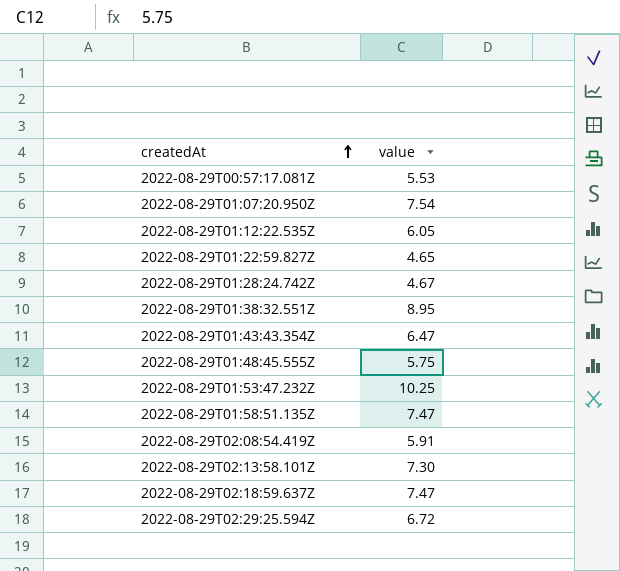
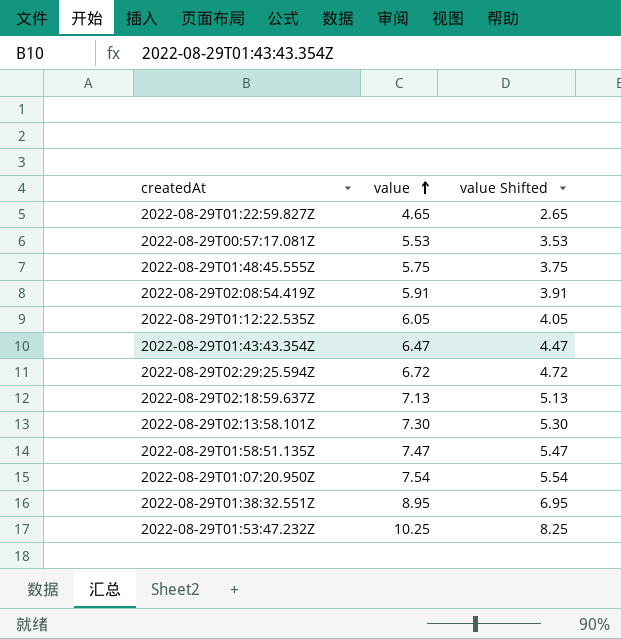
row order: createdAt ascending -> value ascending
column value Shifted | formula: none -> [value] - 2
row 2022-08-29T01:28:24.742Z: 4.67 -> none
2022-08-29T02:18:59.637Z | value: 7.47 -> 7.13

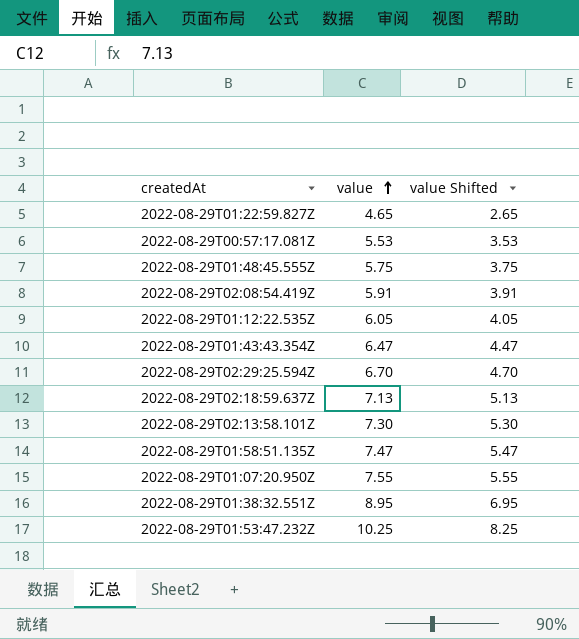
2022-08-29T02:29:25.594Z | value: 6.72 -> 6.70
2022-08-29T02:29:25.594Z | value Shifted: 4.72 -> 4.70
2022-08-29T01:07:20.950Z | value: 7.54 -> 7.55
2022-08-29T01:07:20.950Z | value Shifted: 5.54 -> 5.55

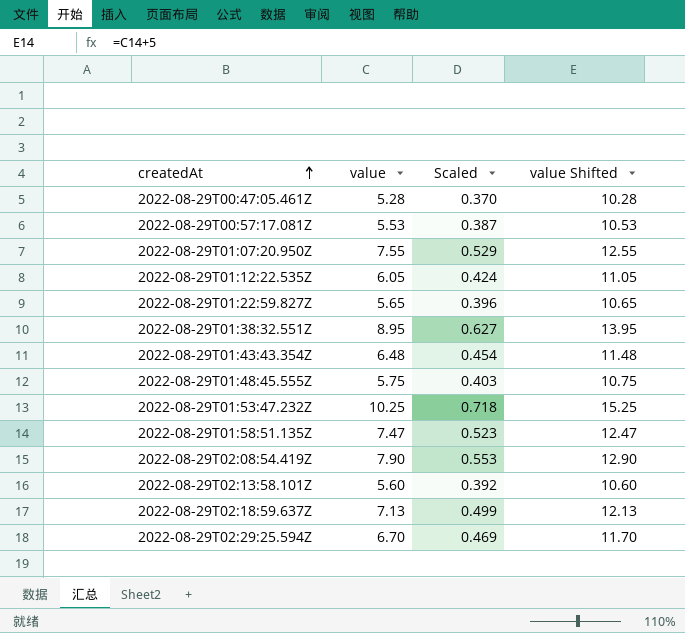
row order: value ascending -> createdAt ascending
column Scaled | formula: none -> [value] * 0.07
column value Shifted | formula: [value] - 2 -> [value] + 5
row 2022-08-29T00:47:05.461Z: none -> 5.28 | 0.370 | 10.28
2022-08-29T01:22:59.827Z | value: 4.65 -> 5.65
2022-08-29T01:43:43.354Z | value: 6.47 -> 6.48
2022-08-29T02:08:54.419Z | value: 5.91 -> 7.90
2022-08-29T02:13:58.101Z | value: 7.30 -> 5.60

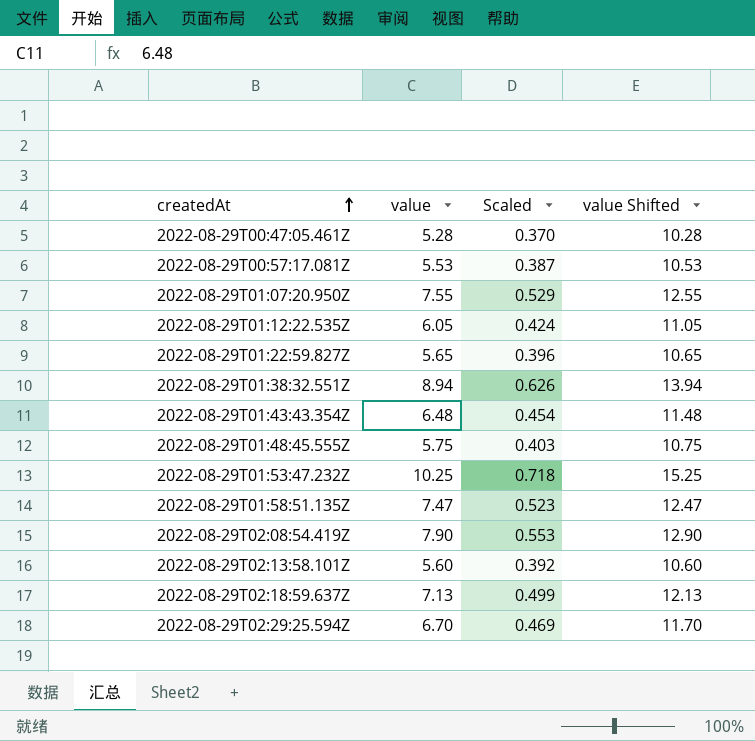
2022-08-29T01:38:32.551Z | value: 8.95 -> 8.94
2022-08-29T01:38:32.551Z | Scaled: 0.627 -> 0.626
2022-08-29T01:38:32.551Z | value Shifted: 13.95 -> 13.94

